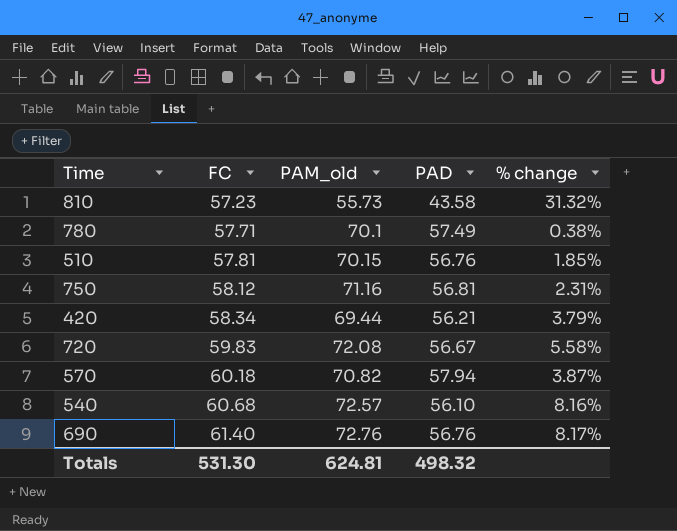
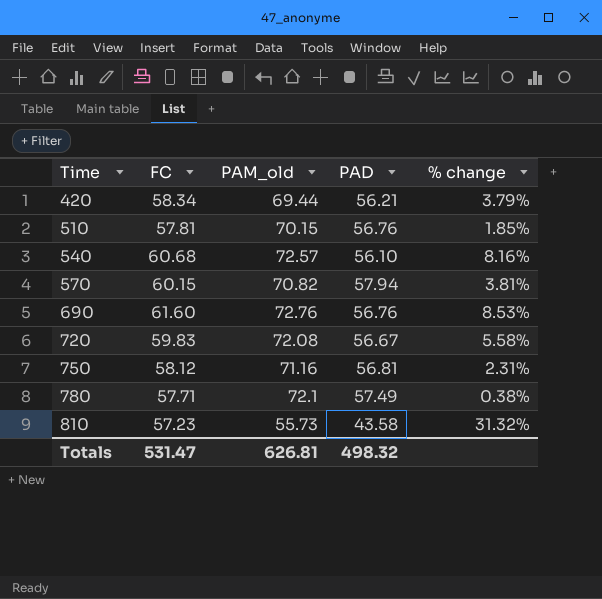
row order: FC ascending -> Time ascending
570 | FC: 60.18 -> 60.15
570 | % change: 3.87% -> 3.81%
690 | FC: 61.40 -> 61.60
690 | % change: 8.17% -> 8.53%
780 | PAM_old: 70.1 -> 72.1
Totals | FC: 531.30 -> 531.47
Totals | PAM_old: 624.81 -> 626.81

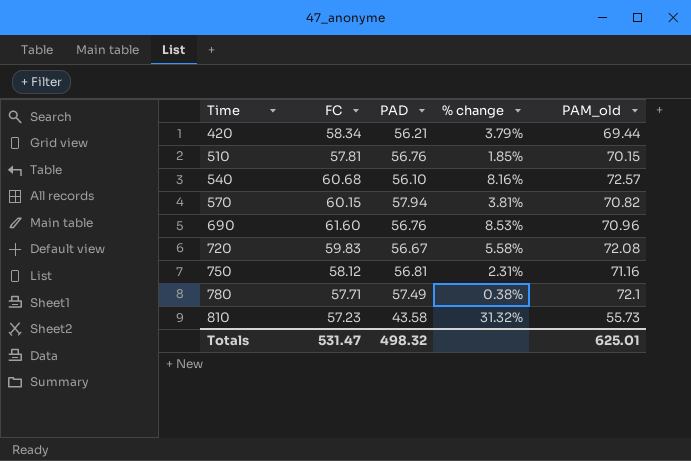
column PAM_old | position: 3 -> 5
690 | PAM_old: 72.76 -> 70.96
Totals | PAM_old: 626.81 -> 625.01

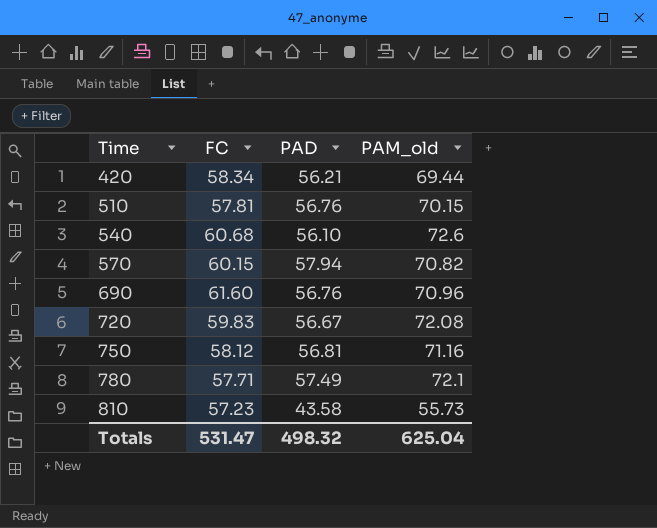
column % change | formula: ([FC] - [PAD]) / [PAD] -> none
540 | PAM_old: 72.57 -> 72.6
Totals | PAM_old: 625.01 -> 625.04

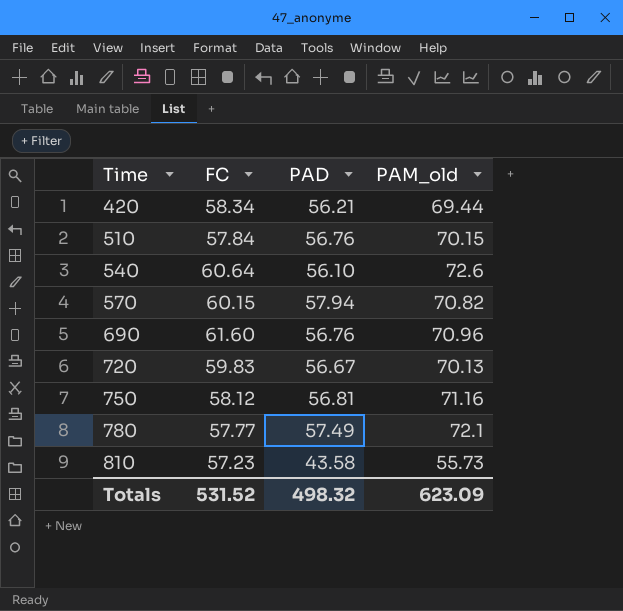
510 | FC: 57.81 -> 57.84
540 | FC: 60.68 -> 60.64
720 | PAM_old: 72.08 -> 70.13
780 | FC: 57.71 -> 57.77
Totals | FC: 531.47 -> 531.52
Totals | PAM_old: 625.04 -> 623.09

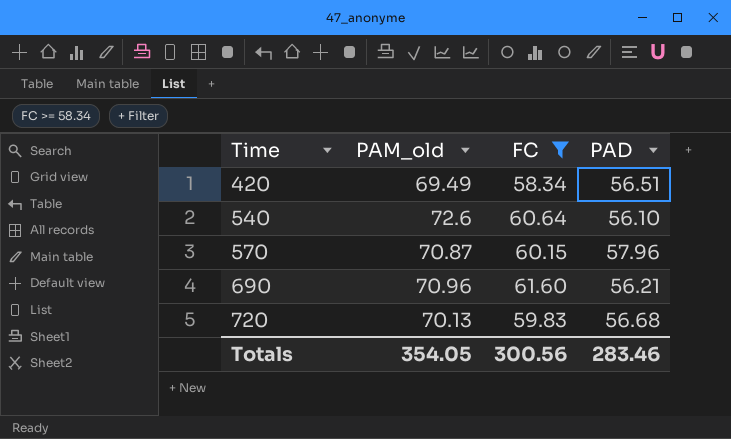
filter: none -> FC >= 58.34
column PAM_old | position: 4 -> 2
420 | PAM_old: 69.44 -> 69.49
420 | PAD: 56.21 -> 56.51
570 | PAM_old: 70.82 -> 70.87
570 | PAD: 57.94 -> 57.96
690 | PAD: 56.76 -> 56.21
720 | PAD: 56.67 -> 56.68
Totals | PAM_old: 623.09 -> 354.05
Totals | FC: 531.52 -> 300.56
Totals | PAD: 498.32 -> 283.46

